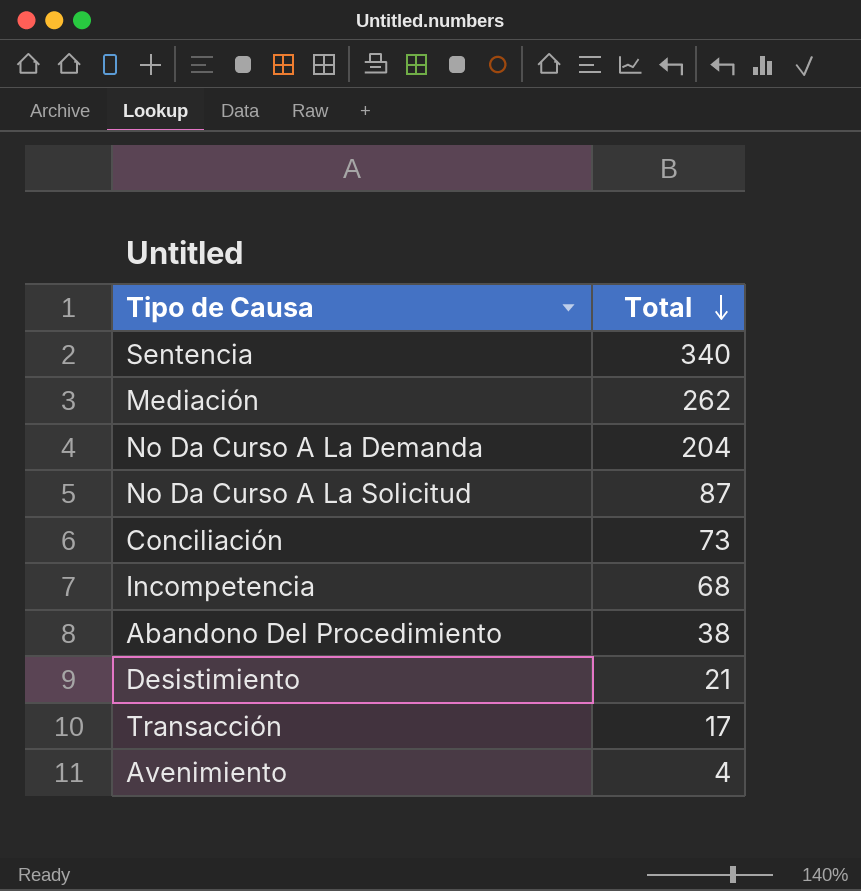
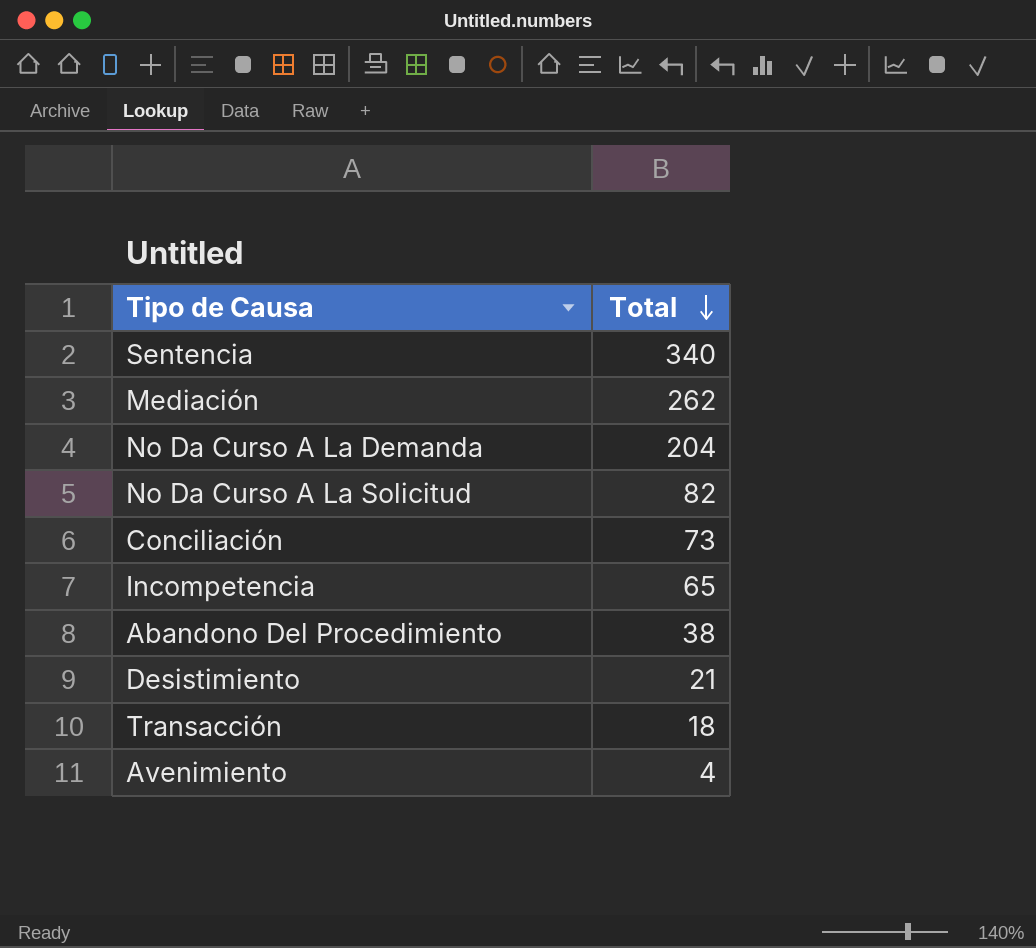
No Da Curso A La Solicitud | Total: 87 -> 82
Incompetencia | Total: 68 -> 65
Transacción | Total: 17 -> 18

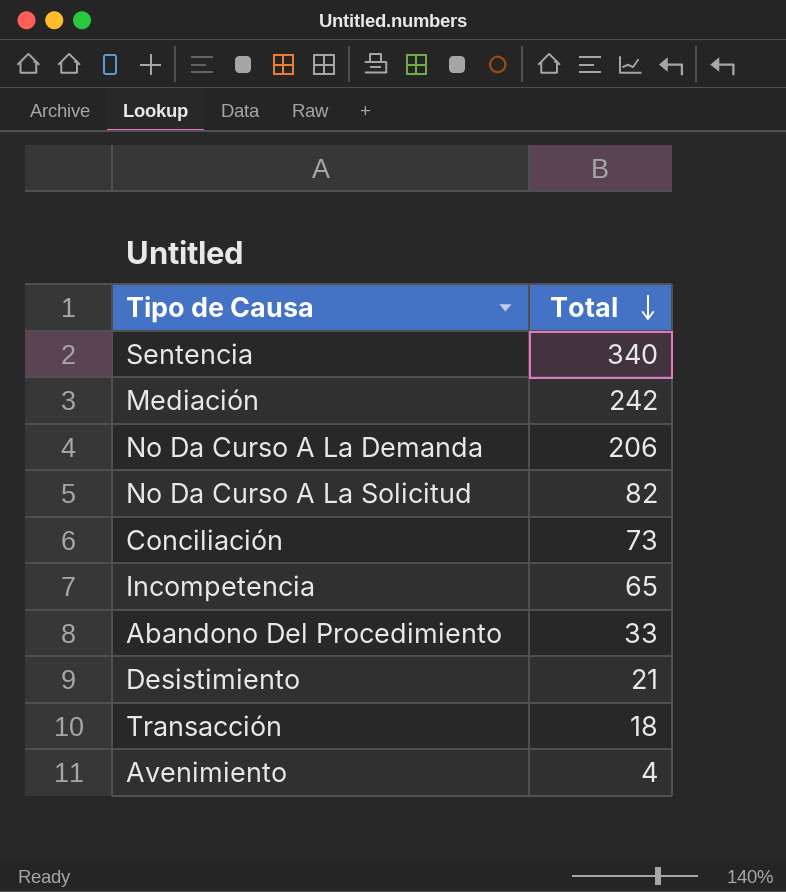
Mediación | Total: 262 -> 242
No Da Curso A La Demanda | Total: 204 -> 206
Abandono Del Procedimiento | Total: 38 -> 33

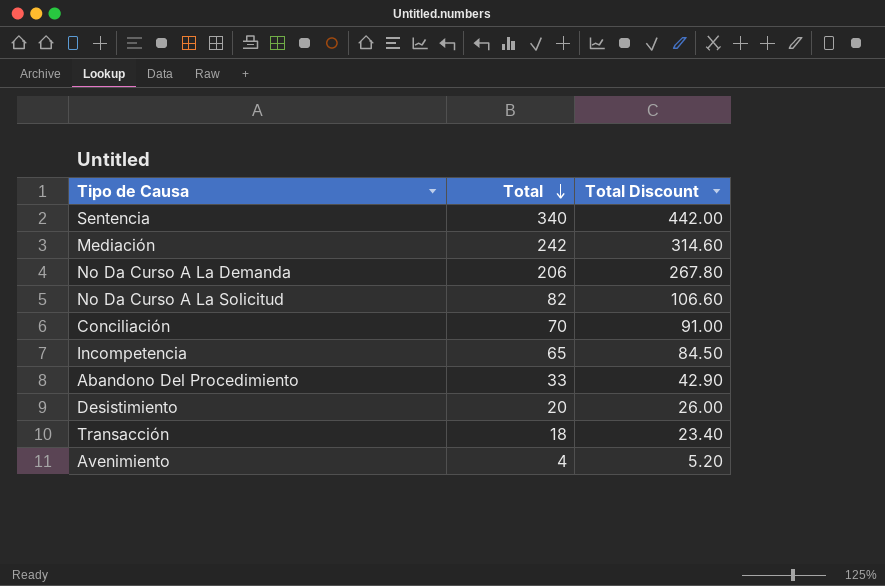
column Total Discount | formula: none -> [Total] * 1.3
Conciliación | Total: 73 -> 70
Desistimiento | Total: 21 -> 20

